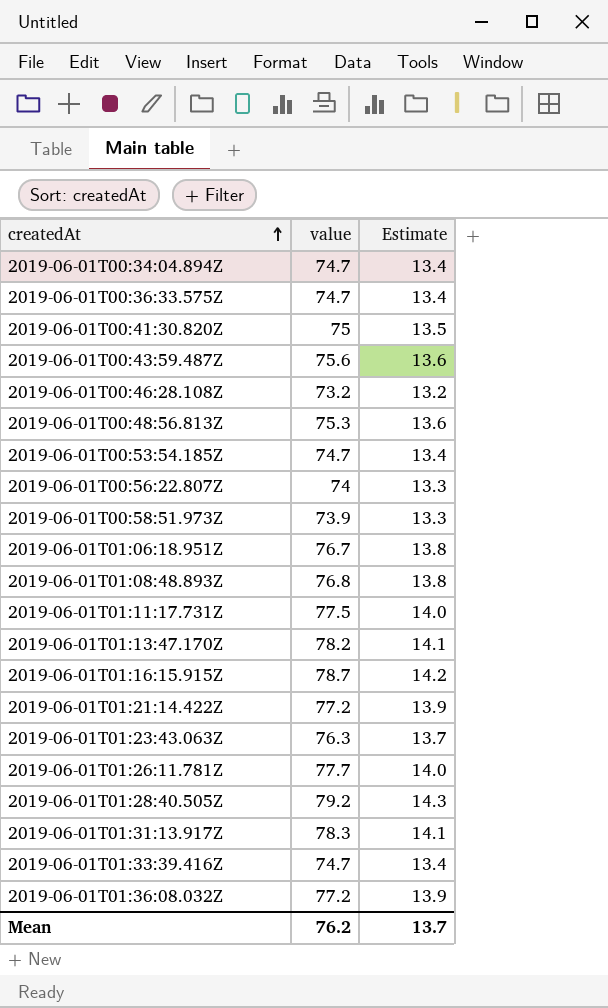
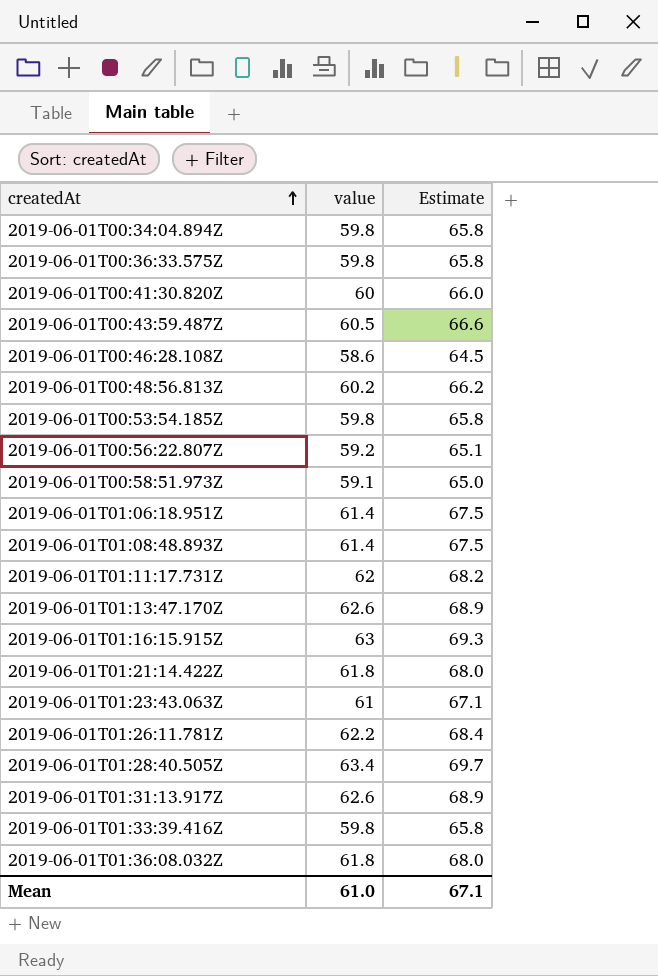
column Estimate | formula: [value] * 0.18 -> [value] * 1.1
2019-06-01T00:34:04.894Z | value: 74.7 -> 59.8
2019-06-01T00:36:33.575Z | value: 74.7 -> 59.8
2019-06-01T00:41:30.820Z | value: 75 -> 60
2019-06-01T00:43:59.487Z | value: 75.6 -> 60.5
2019-06-01T00:46:28.108Z | value: 73.2 -> 58.6
2019-06-01T00:48:56.813Z | value: 75.3 -> 60.2
2019-06-01T00:53:54.185Z | value: 74.7 -> 59.8
2019-06-01T00:56:22.807Z | value: 74 -> 59.2
2019-06-01T00:58:51.973Z | value: 73.9 -> 59.1
2019-06-01T01:06:18.951Z | value: 76.7 -> 61.4
2019-06-01T01:08:48.893Z | value: 76.8 -> 61.4
2019-06-01T01:11:17.731Z | value: 77.5 -> 62
2019-06-01T01:13:47.170Z | value: 78.2 -> 62.6
2019-06-01T01:16:15.915Z | value: 78.7 -> 63
2019-06-01T01:21:14.422Z | value: 77.2 -> 61.8
2019-06-01T01:23:43.063Z | value: 76.3 -> 61
2019-06-01T01:26:11.781Z | value: 77.7 -> 62.2
2019-06-01T01:28:40.505Z | value: 79.2 -> 63.4
2019-06-01T01:31:13.917Z | value: 78.3 -> 62.6
2019-06-01T01:33:39.416Z | value: 74.7 -> 59.8
2019-06-01T01:36:08.032Z | value: 77.2 -> 61.8
Mean | value: 76.2 -> 61.0
Mean | Estimate: 13.7 -> 67.1

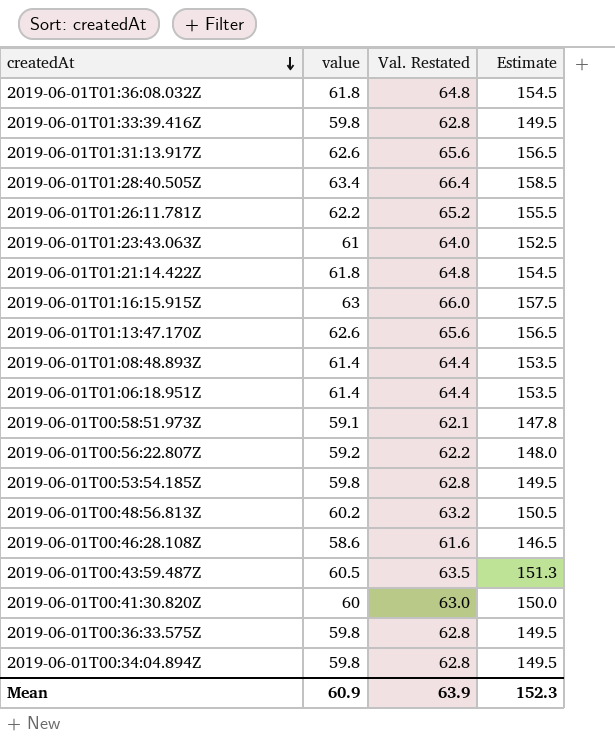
row order: createdAt ascending -> createdAt descending
column Val. Restated | formula: none -> [value] + 3
column Estimate | formula: [value] * 1.1 -> [value] * 2.5
row 2019-06-01T01:11:17.731Z: 62 | 68.2 -> none
Mean | value: 61.0 -> 60.9
Mean | Estimate: 67.1 -> 152.3

